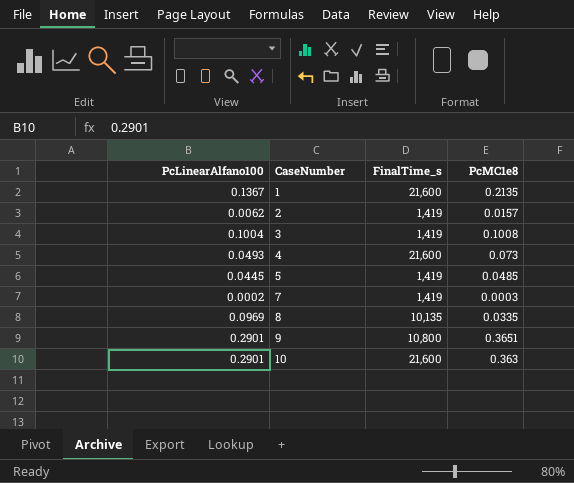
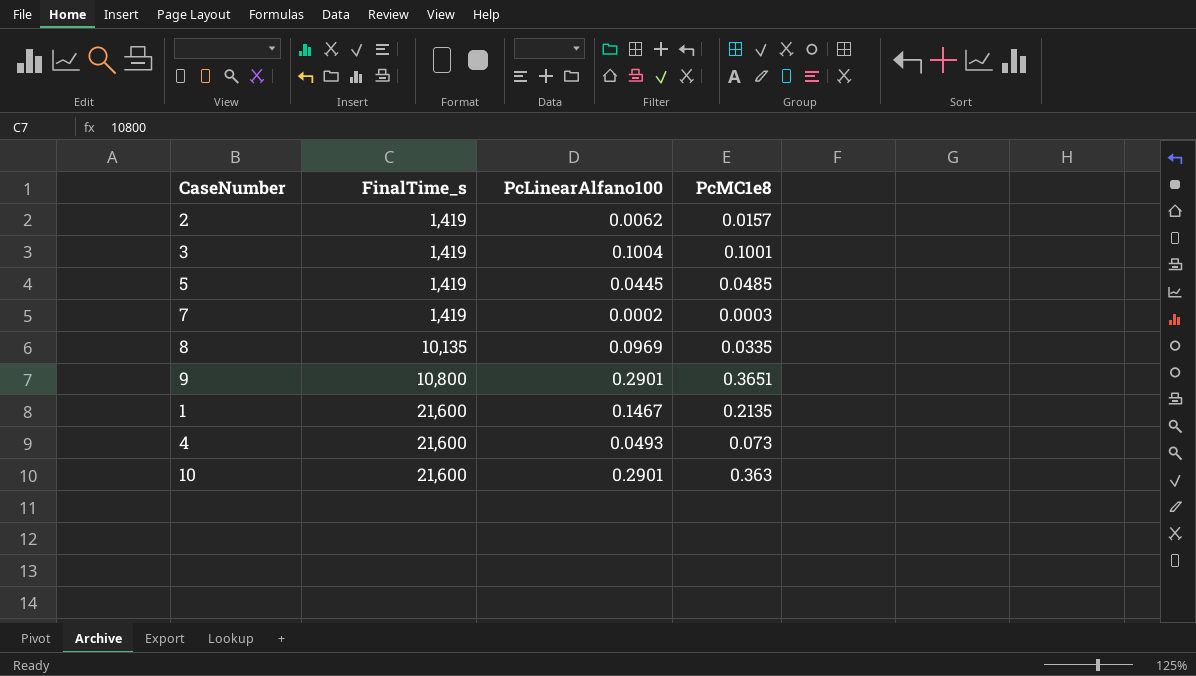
row order: CaseNumber ascending -> FinalTime_s ascending
column PcLinearAlfano100 | position: 1 -> 3
3 | PcMC1e8: 0.1008 -> 0.1001
1 | PcLinearAlfano100: 0.1367 -> 0.1467

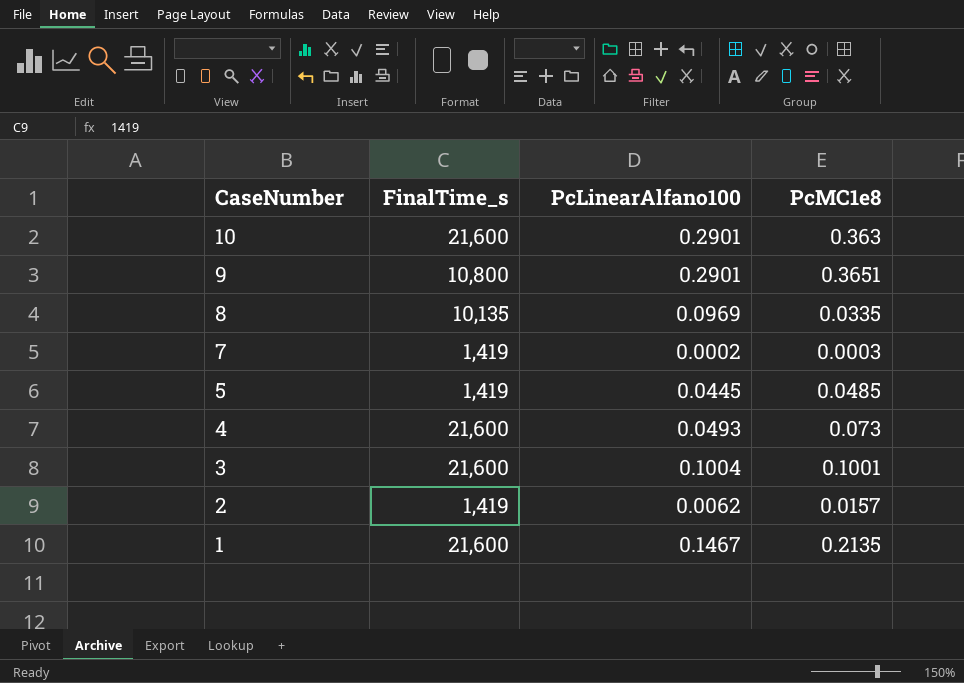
row order: FinalTime_s ascending -> CaseNumber descending
3 | FinalTime_s: 1,419 -> 21,600

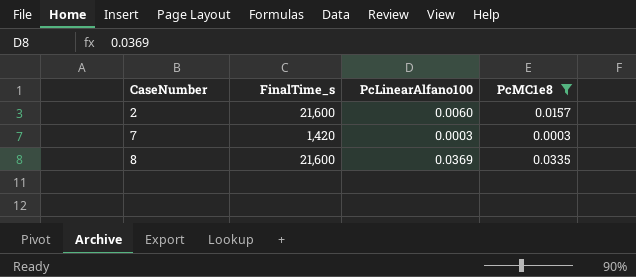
filter: none -> PcMC1e8 <= 0.0335
row order: CaseNumber descending -> CaseNumber ascending
2 | FinalTime_s: 1,419 -> 21,600
2 | PcLinearAlfano100: 0.0062 -> 0.0060
7 | FinalTime_s: 1,419 -> 1,420
7 | PcLinearAlfano100: 0.0002 -> 0.0003
8 | FinalTime_s: 10,135 -> 21,600
8 | PcLinearAlfano100: 0.0969 -> 0.0369

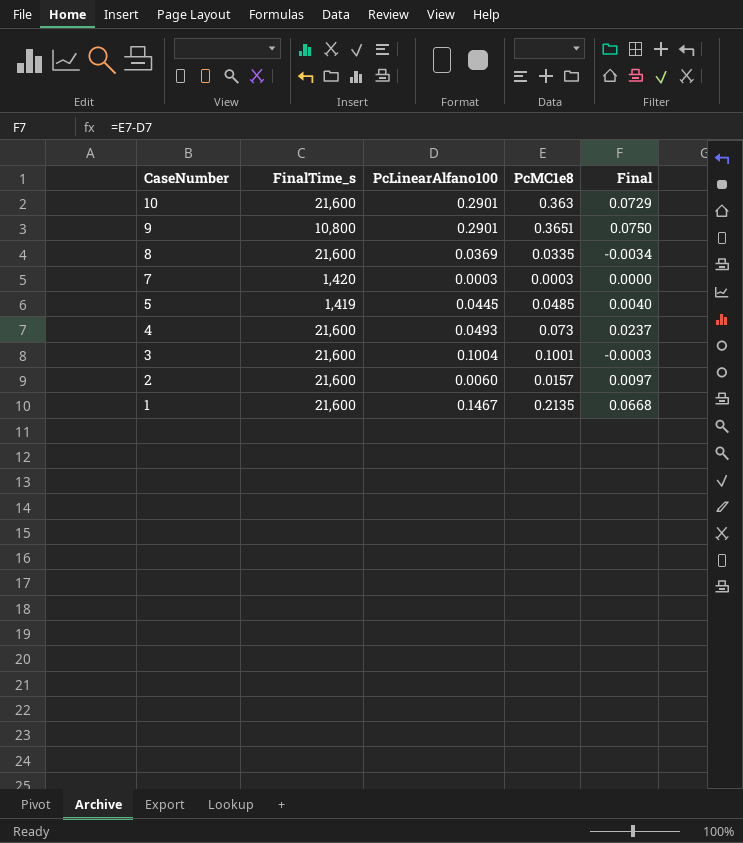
filter: PcMC1e8 <= 0.0335 -> none
row order: CaseNumber ascending -> CaseNumber descending
column Final | formula: none -> [PcMC1e8] - [PcLinearAlfano100]

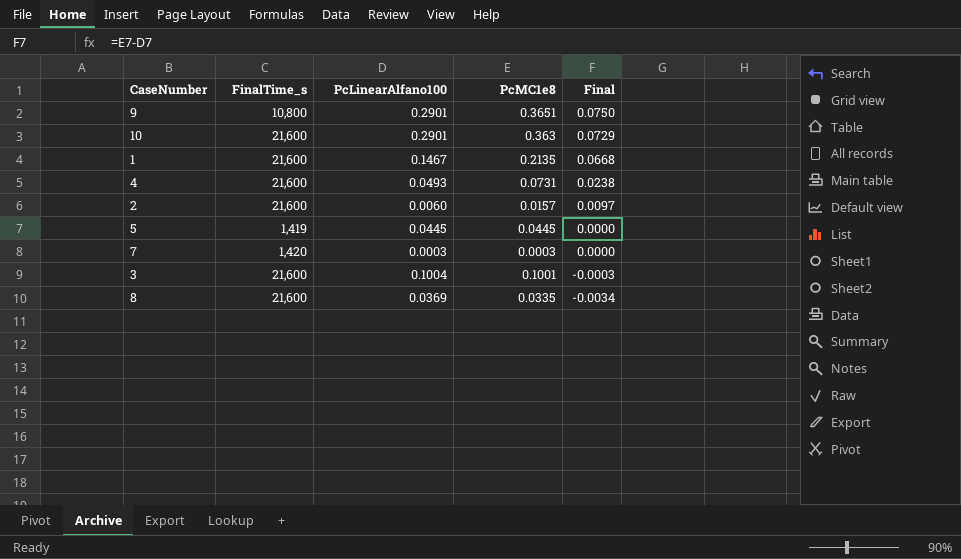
row order: CaseNumber descending -> Final descending
4 | PcMC1e8: 0.073 -> 0.0731
4 | Final: 0.0237 -> 0.0238
5 | PcMC1e8: 0.0485 -> 0.0445
5 | Final: 0.0040 -> 0.0000

